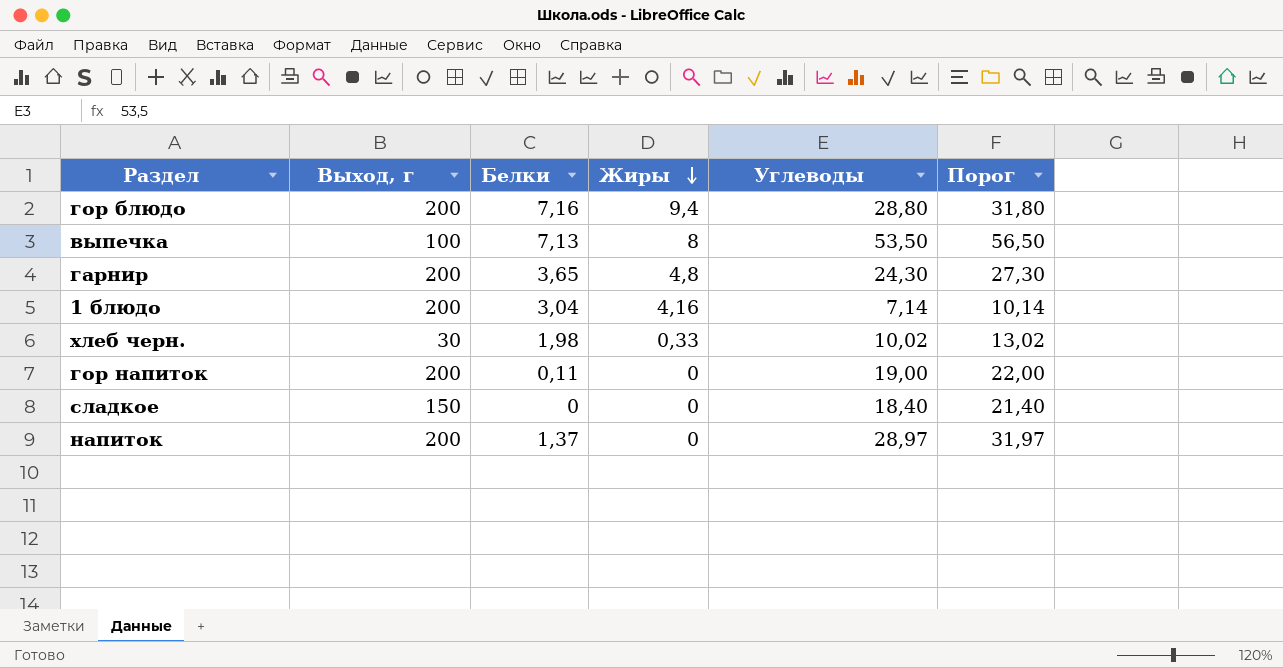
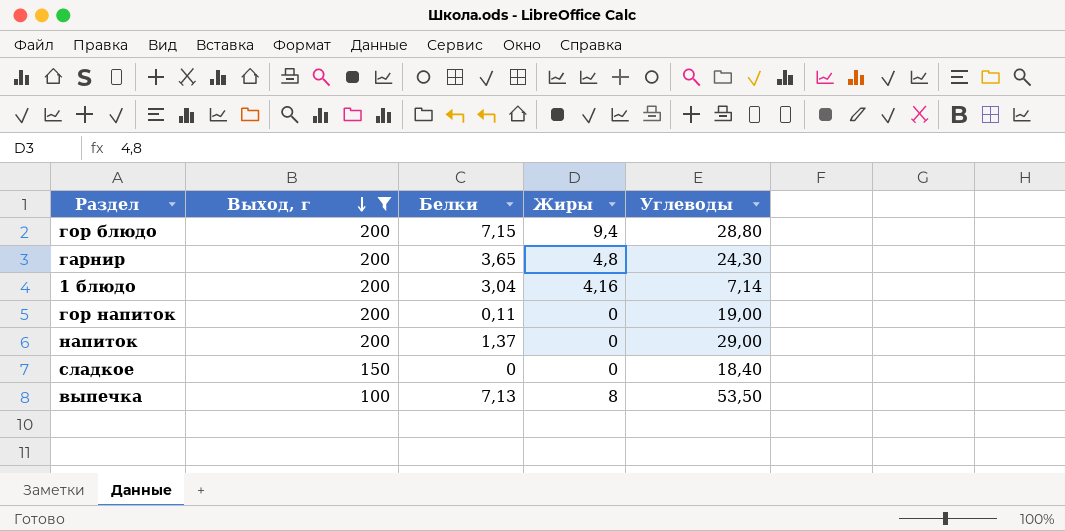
filter: none -> Выход, г != 30
row order: Жиры descending -> Выход, г descending
column Порог | formula: [Углеводы] + 3 -> none
гор блюдо | Белки: 7,16 -> 7,15
напиток | Углеводы: 28,97 -> 29,00

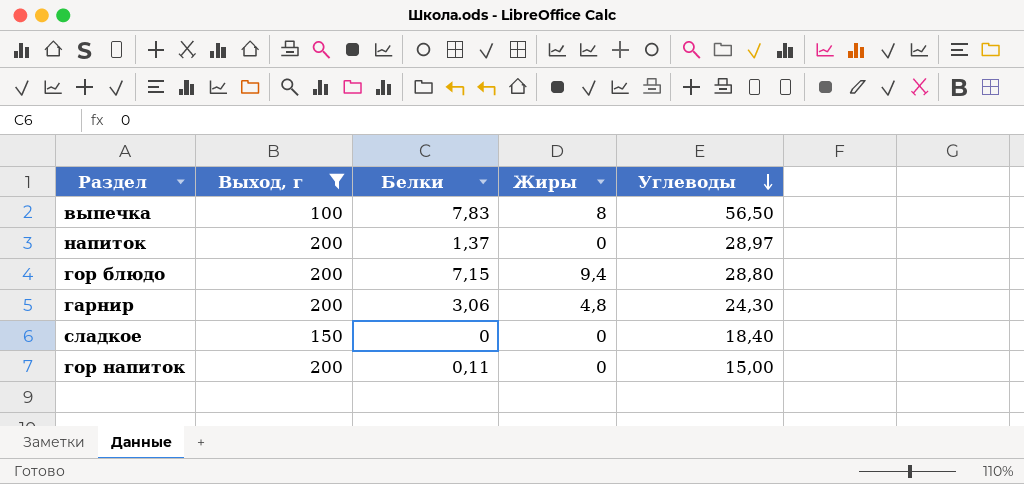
row order: Выход, г descending -> Углеводы descending
row 1 блюдо: 200 | 3,04 | 4,16 | 7,14 -> none
выпечка | Белки: 7,13 -> 7,83
выпечка | Углеводы: 53,50 -> 56,50
напиток | Углеводы: 29,00 -> 28,97
гарнир | Белки: 3,65 -> 3,06
гор напиток | Углеводы: 19,00 -> 15,00

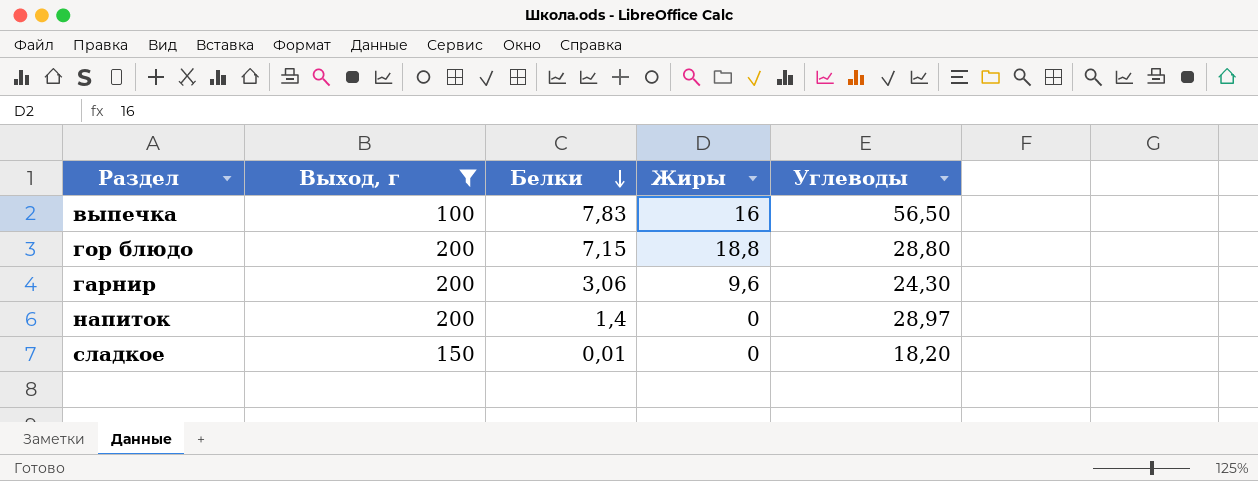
row order: Углеводы descending -> Белки descending
row гор напиток: 200 | 0,11 | 0 | 15,00 -> none
выпечка | Жиры: 8 -> 16
гор блюдо | Жиры: 9,4 -> 18,8
гарнир | Жиры: 4,8 -> 9,6
напиток | Белки: 1,37 -> 1,4
сладкое | Белки: 0 -> 0,01
сладкое | Углеводы: 18,40 -> 18,20

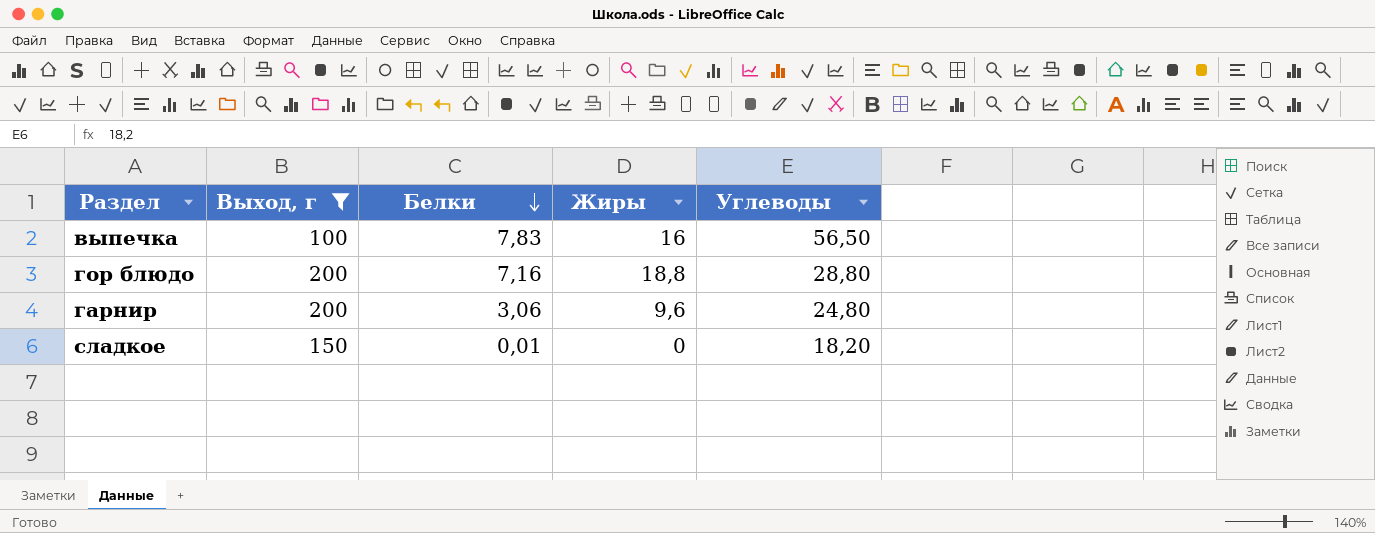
row напиток: 200 | 1,4 | 0 | 28,97 -> none
гор блюдо | Белки: 7,15 -> 7,16
гарнир | Углеводы: 24,30 -> 24,80

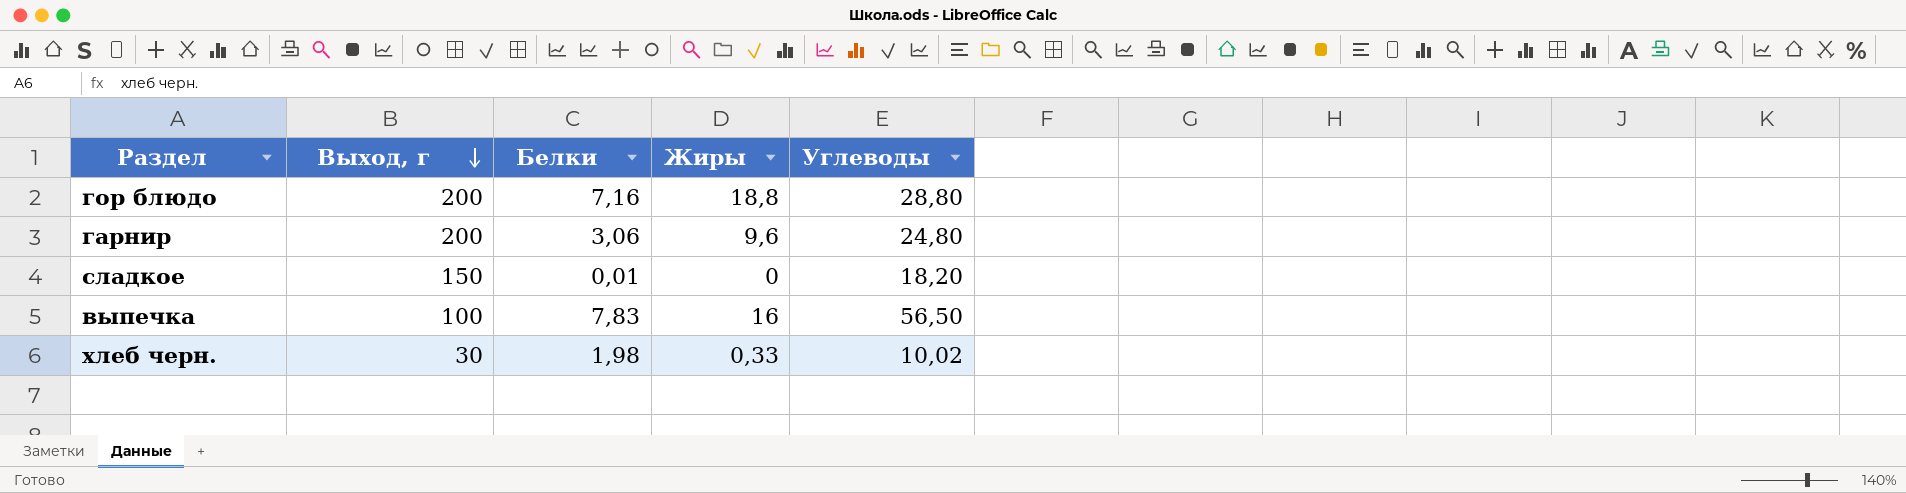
filter: Выход, г != 30 -> none
row order: Белки descending -> Выход, г descending

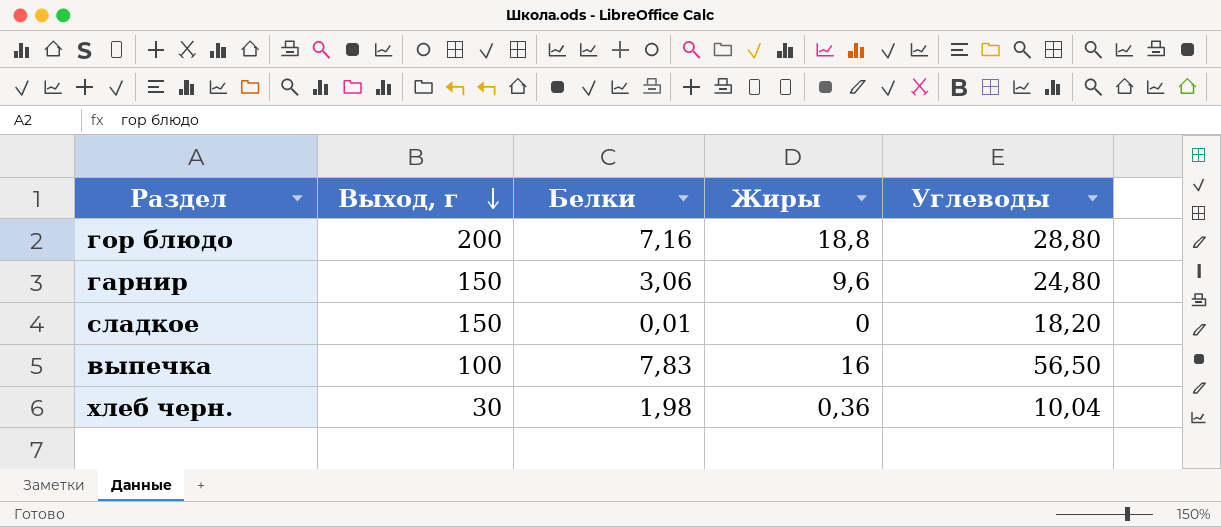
гарнир | Выход, г: 200 -> 150
хлеб черн. | Жиры: 0,33 -> 0,36
хлеб черн. | Углеводы: 10,02 -> 10,04

